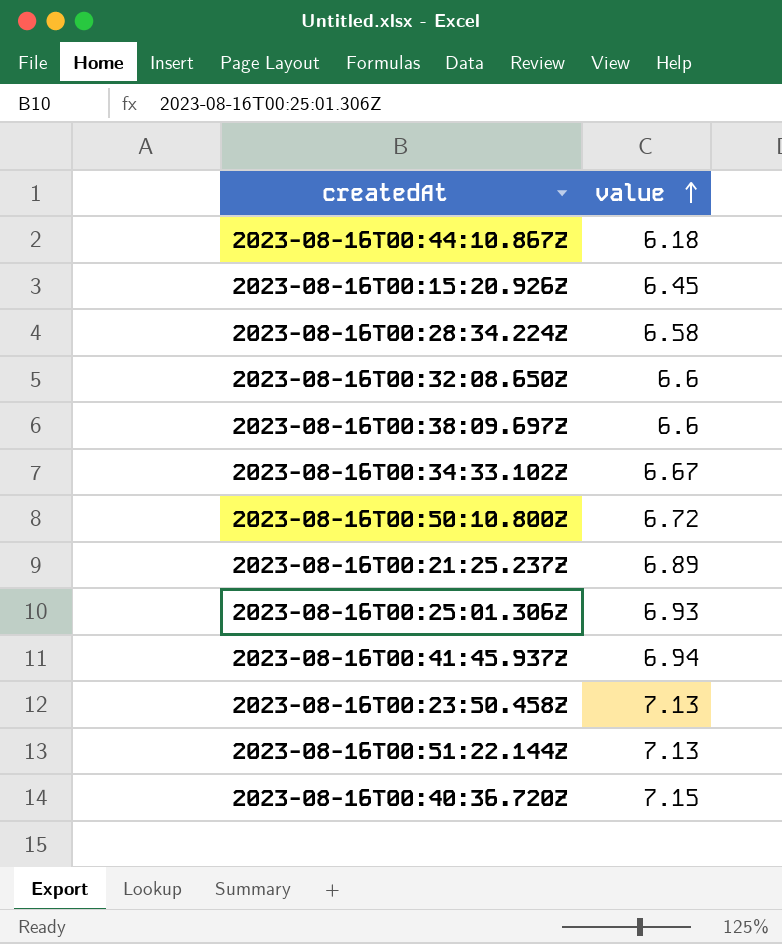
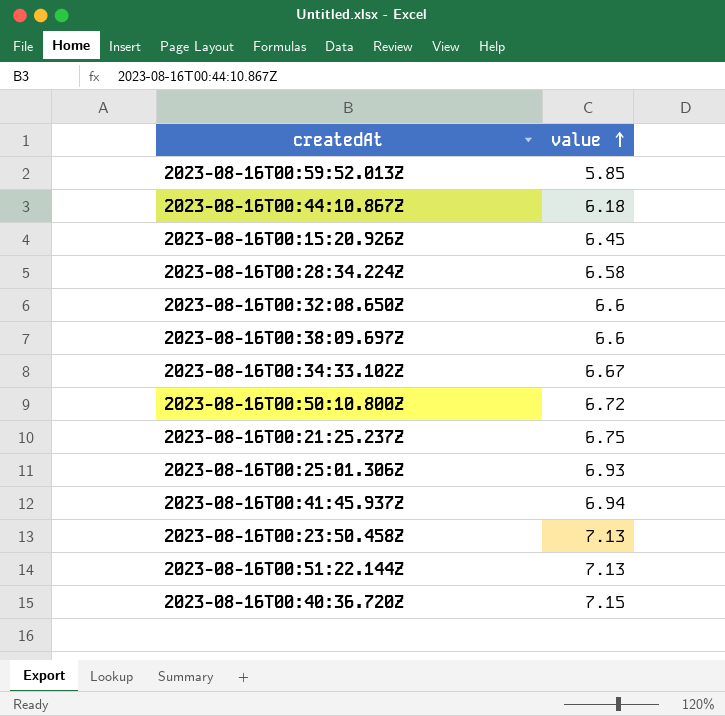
row 2023-08-16T00:59:52.013Z: none -> 5.85
2023-08-16T00:21:25.237Z | value: 6.89 -> 6.75

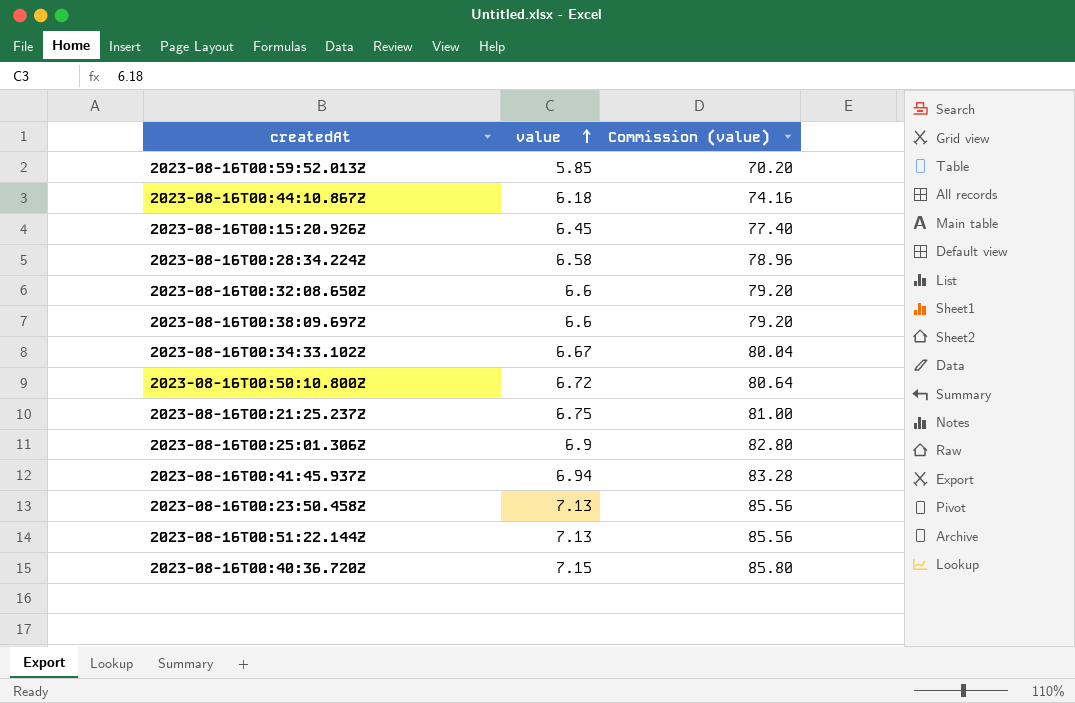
column Commission (value) | formula: none -> [value] * 12
2023-08-16T00:25:01.306Z | value: 6.93 -> 6.9

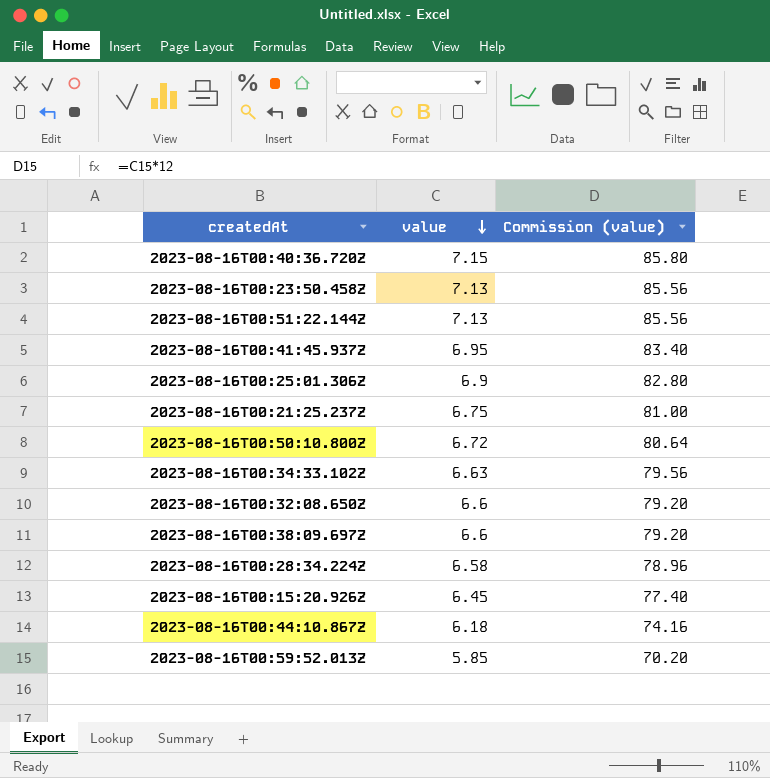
row order: value ascending -> value descending
2023-08-16T00:41:45.937Z | value: 6.94 -> 6.95
2023-08-16T00:41:45.937Z | Commission (value): 83.28 -> 83.40
2023-08-16T00:34:33.102Z | value: 6.67 -> 6.63
2023-08-16T00:34:33.102Z | Commission (value): 80.04 -> 79.56

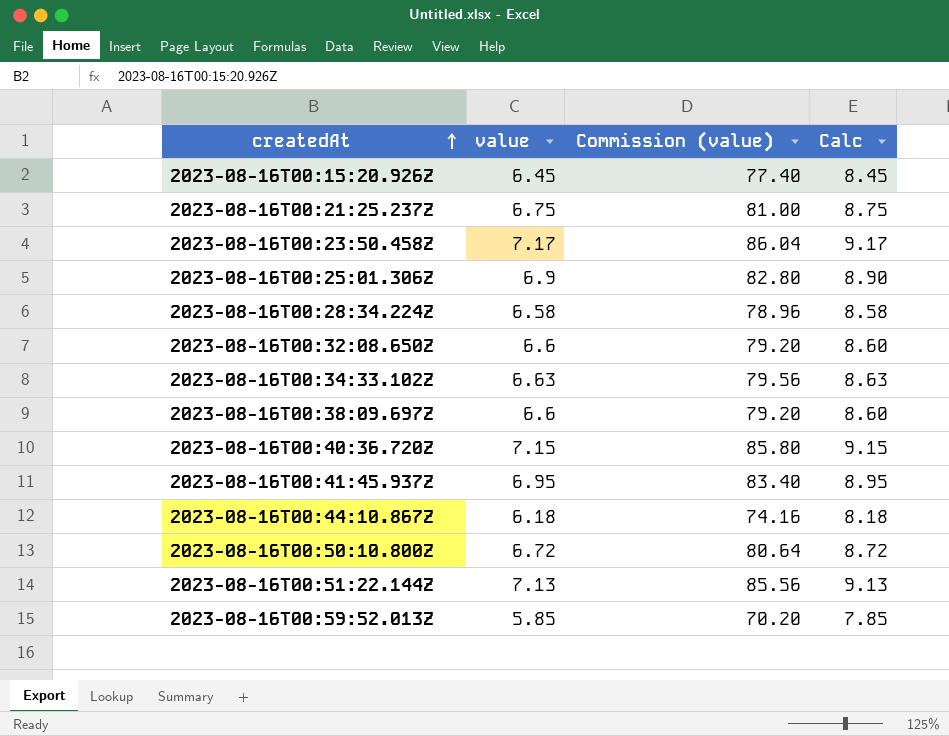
row order: value descending -> createdAt ascending
column Calc | formula: none -> [value] + 2
2023-08-16T00:23:50.458Z | value: 7.13 -> 7.17
2023-08-16T00:23:50.458Z | Commission (value): 85.56 -> 86.04

